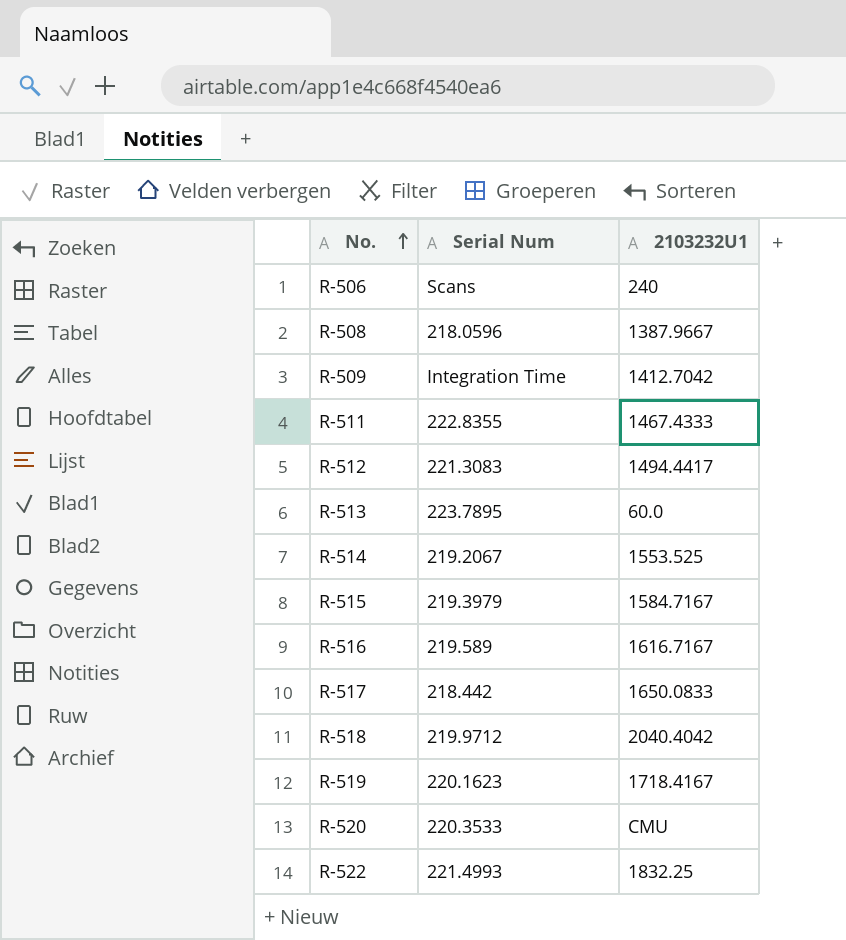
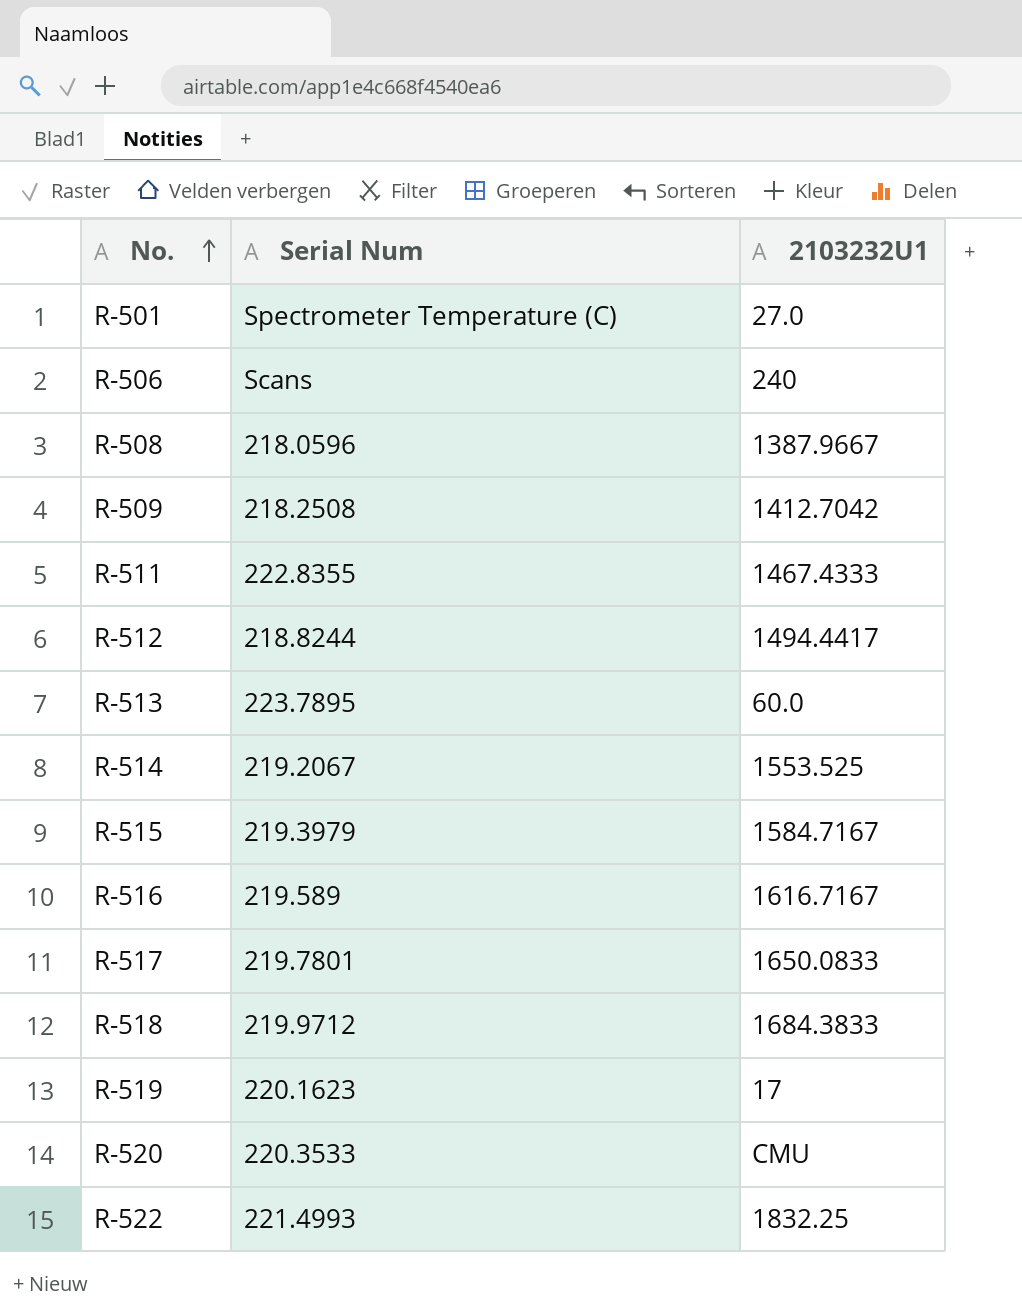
row R-501: none -> Spectrometer Temperature (C) | 27.0
R-509 | Serial Num: Integration Time -> 218.2508
R-512 | Serial Num: 221.3083 -> 218.8244
R-517 | Serial Num: 218.442 -> 219.7801
R-518 | 2103232U1: 2040.4042 -> 1684.3833
R-519 | 2103232U1: 1718.4167 -> 17

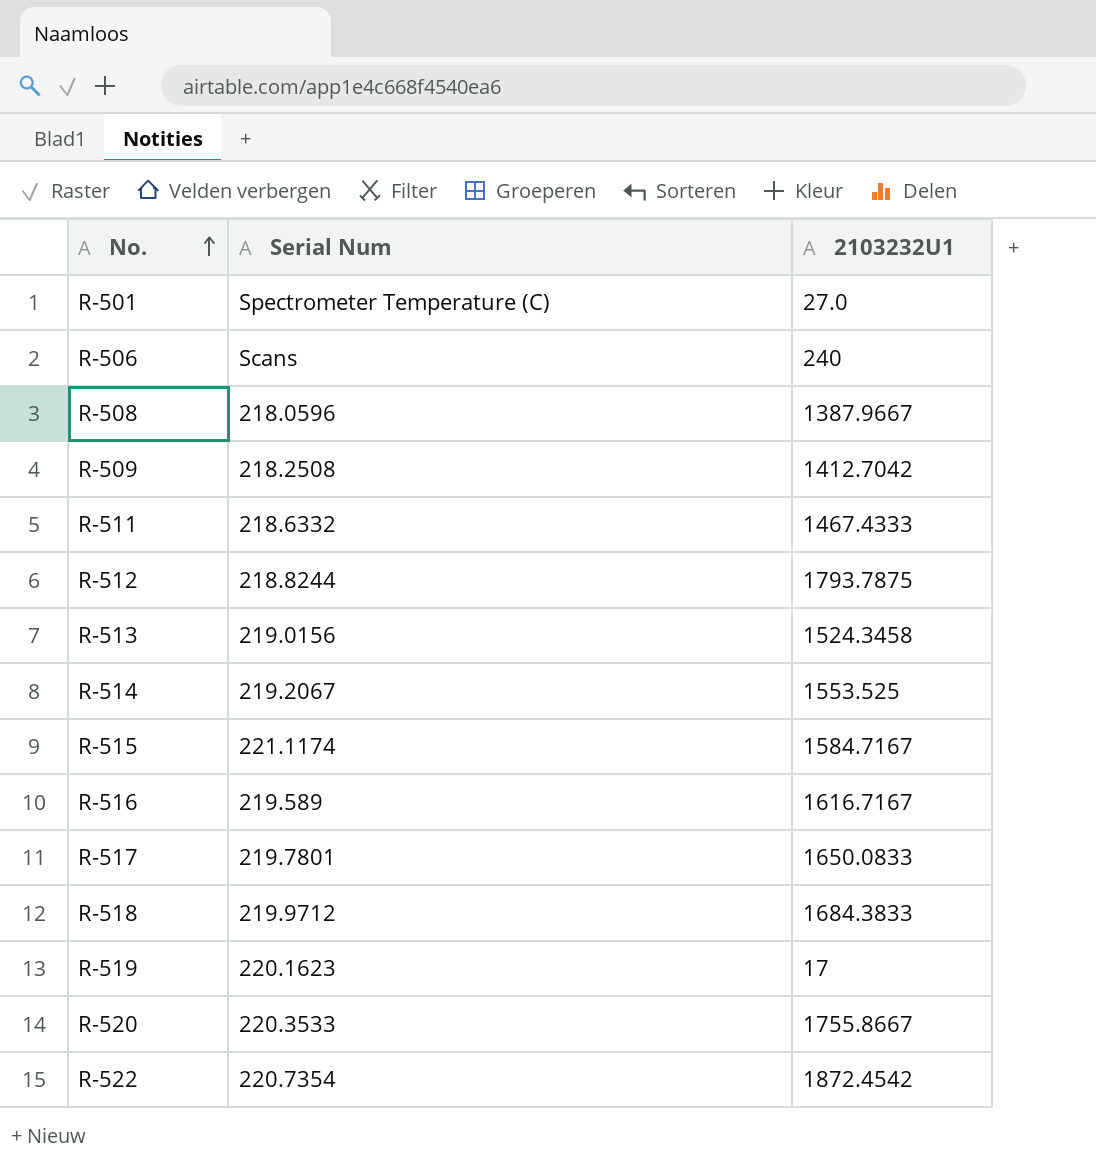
R-511 | Serial Num: 222.8355 -> 218.6332
R-512 | 2103232U1: 1494.4417 -> 1793.7875
R-513 | Serial Num: 223.7895 -> 219.0156
R-513 | 2103232U1: 60.0 -> 1524.3458
R-515 | Serial Num: 219.3979 -> 221.1174
R-520 | 2103232U1: CMU -> 1755.8667
R-522 | Serial Num: 221.4993 -> 220.7354
R-522 | 2103232U1: 1832.25 -> 1872.4542

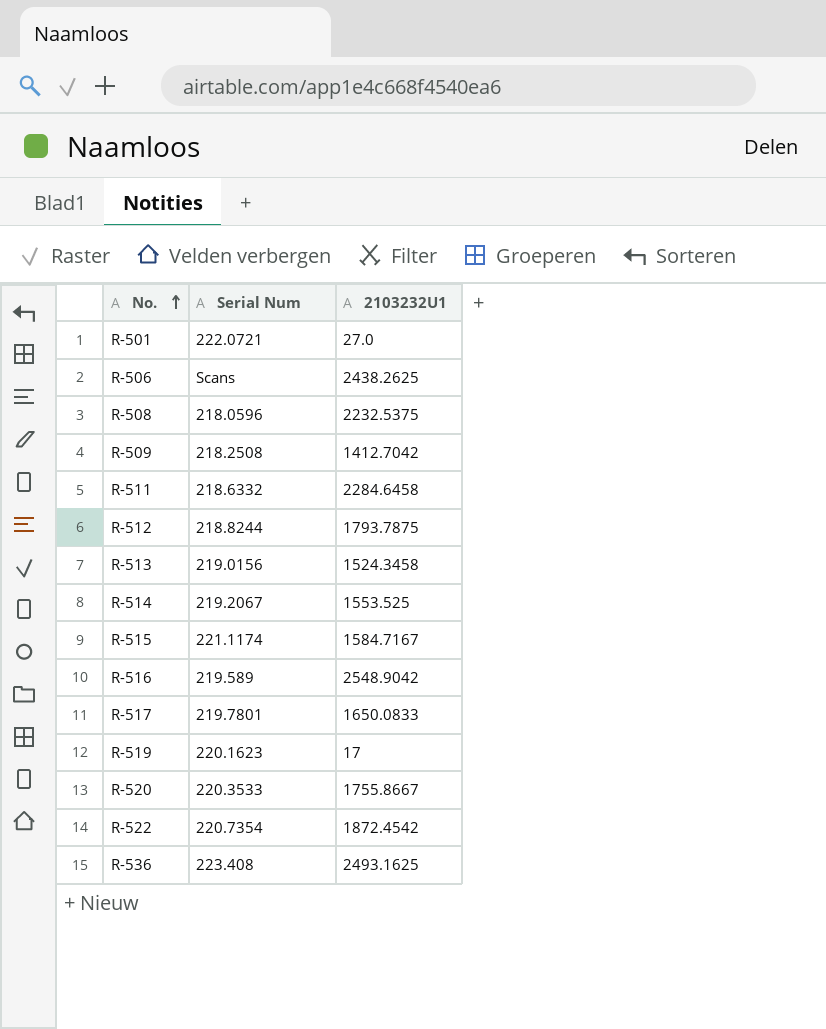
row R-518: 219.9712 | 1684.3833 -> none
R-501 | Serial Num: Spectrometer Temperature (C) -> 222.0721
R-506 | 2103232U1: 240 -> 2438.2625
R-508 | 2103232U1: 1387.9667 -> 2232.5375
R-511 | 2103232U1: 1467.4333 -> 2284.6458
R-516 | 2103232U1: 1616.7167 -> 2548.9042
row R-536: none -> 223.408 | 2493.1625

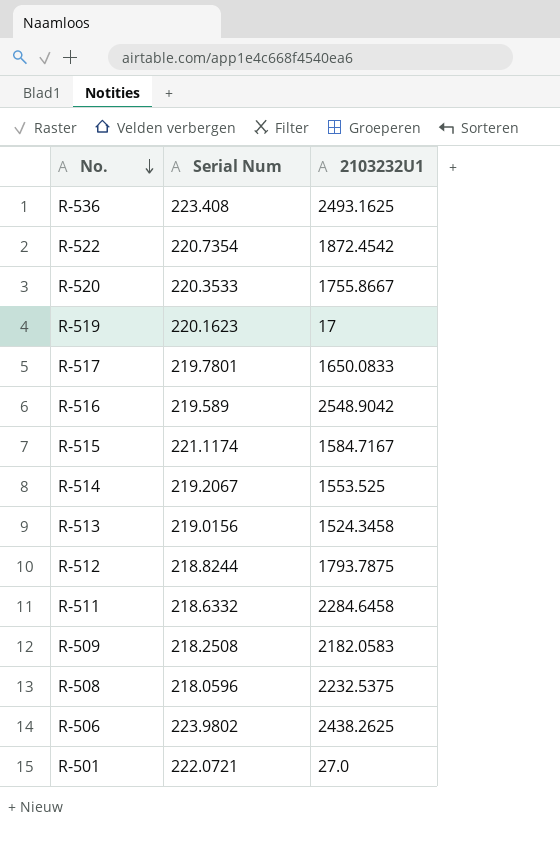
row order: No. ascending -> No. descending
R-509 | 2103232U1: 1412.7042 -> 2182.0583
R-506 | Serial Num: Scans -> 223.9802

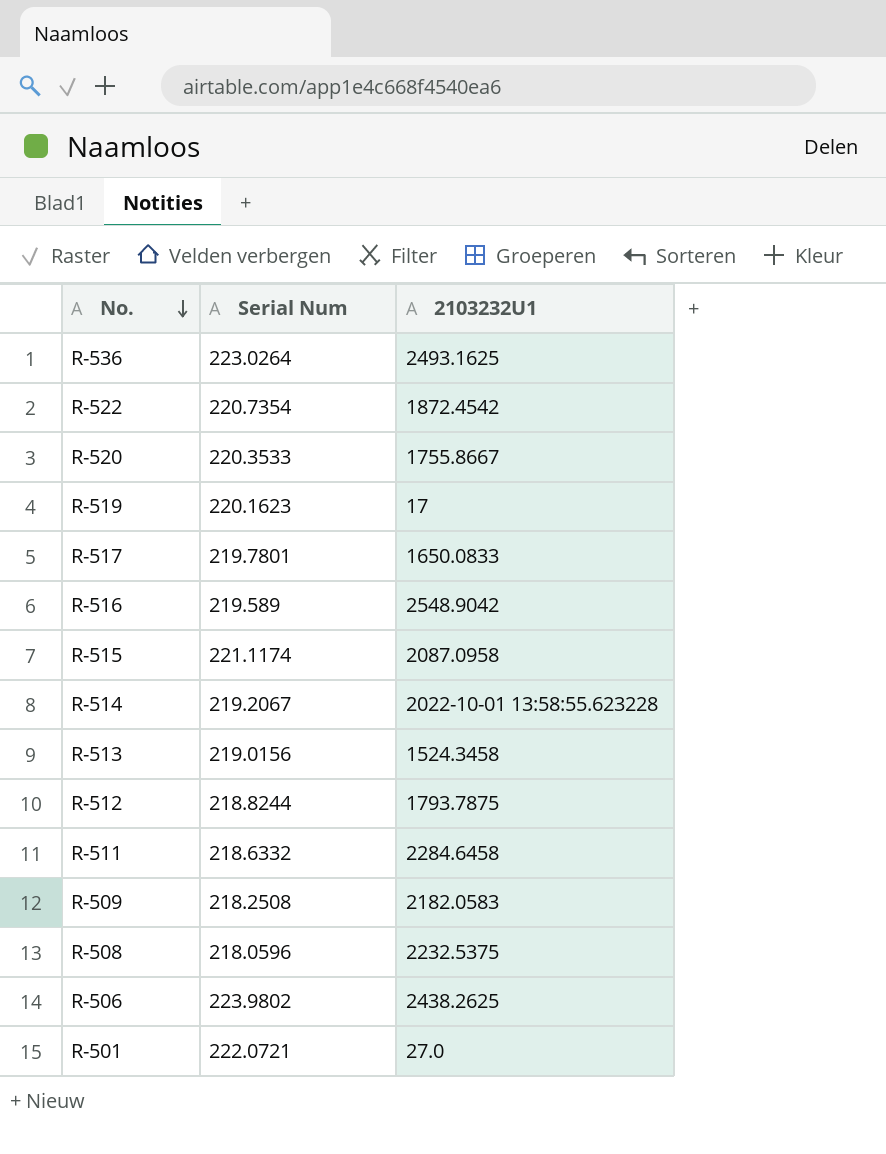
R-536 | Serial Num: 223.408 -> 223.0264
R-515 | 2103232U1: 1584.7167 -> 2087.0958
R-514 | 2103232U1: 1553.525 -> 2022-10-01 13:58:55.623228

